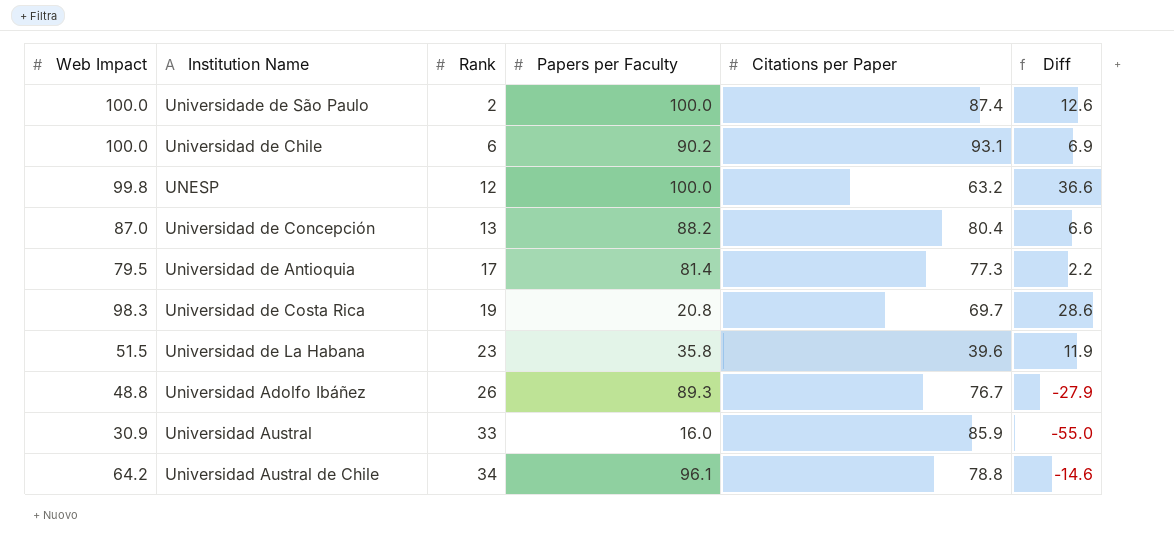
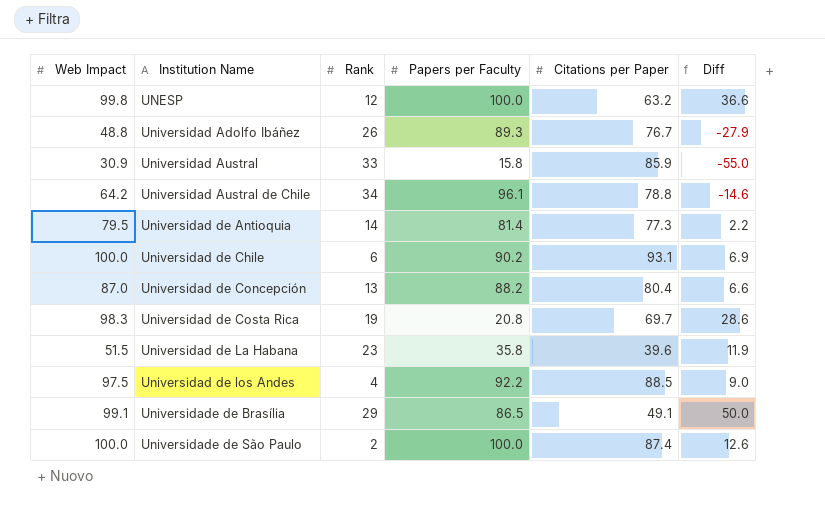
row order: Rank ascending -> Institution Name ascending
Universidad Austral | Papers per Faculty: 16.0 -> 15.8
Universidad de Antioquia | Rank: 17 -> 14
row Universidad de los Andes: none -> 97.5 | 4 | 92.2 | 88.5 | 9.0
row Universidade de Brasília: none -> 99.1 | 29 | 86.5 | 49.1 | 50.0

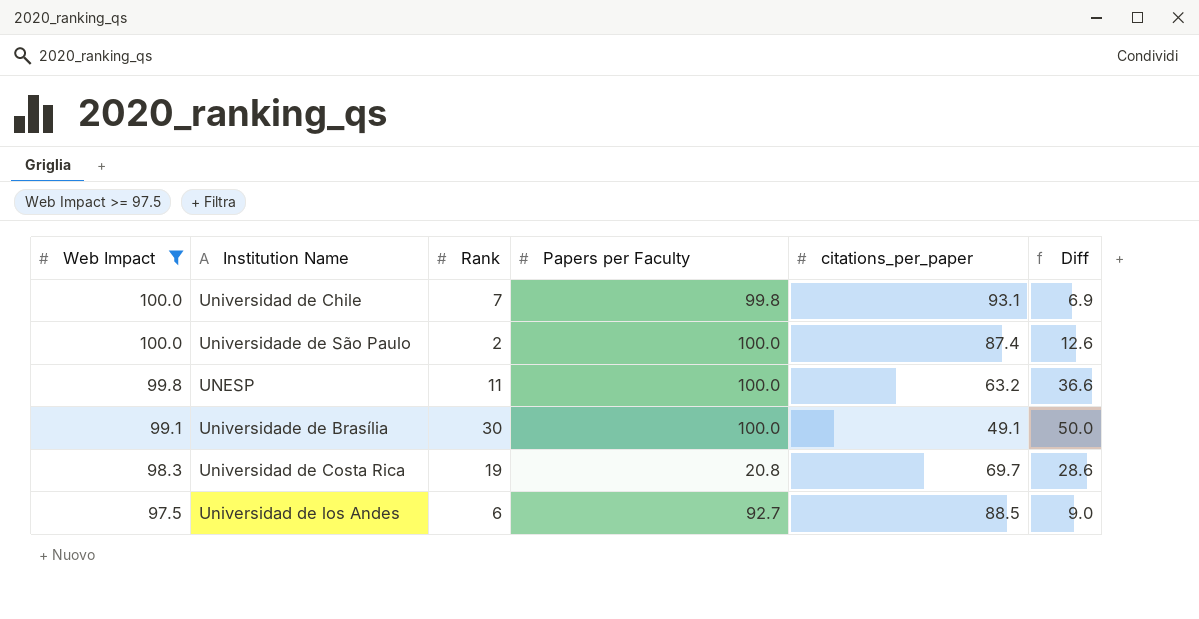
filter: none -> Web Impact >= 97.5
row order: Institution Name ascending -> Web Impact descending
column name: Citations per Paper -> citations_per_paper
Universidad de Chile | Rank: 6 -> 7
Universidad de Chile | Papers per Faculty: 90.2 -> 99.8
UNESP | Rank: 12 -> 11
Universidade de Brasília | Rank: 29 -> 30
Universidade de Brasília | Papers per Faculty: 86.5 -> 100.0
Universidad de los Andes | Rank: 4 -> 6
Universidad de los Andes | Papers per Faculty: 92.2 -> 92.7

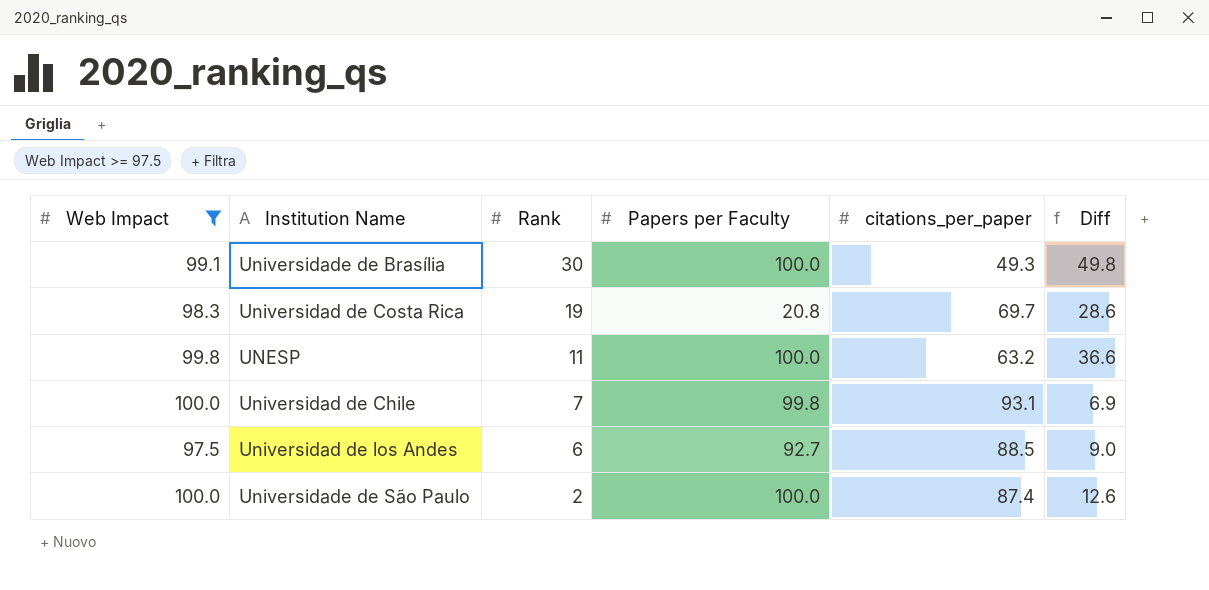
row order: Web Impact descending -> Rank descending
Universidade de Brasília | citations_per_paper: 49.1 -> 49.3
Universidade de Brasília | Diff: 50.0 -> 49.8

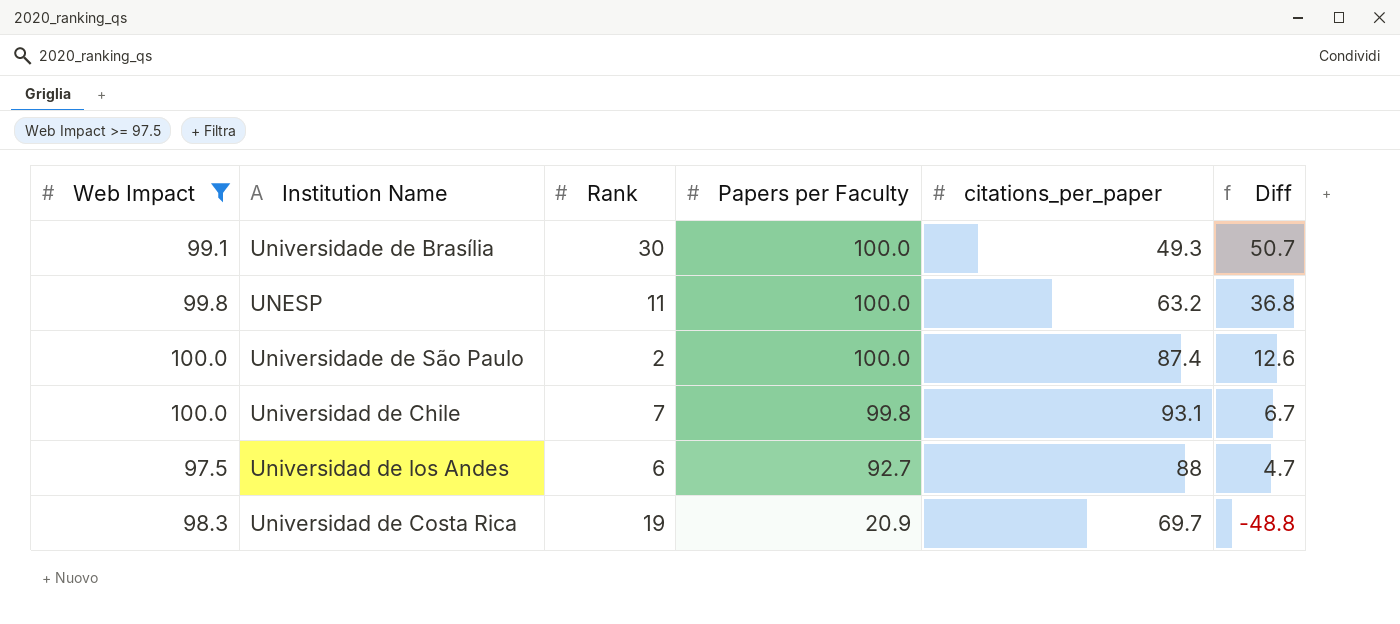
row order: Rank descending -> Papers per Faculty descending
column Diff | formula: [Web Impact] - [citations_per_paper] -> [Papers per Faculty] - [citations_per_paper]
Universidad de los Andes | citations_per_paper: 88.5 -> 88
Universidad de Costa Rica | Papers per Faculty: 20.8 -> 20.9

